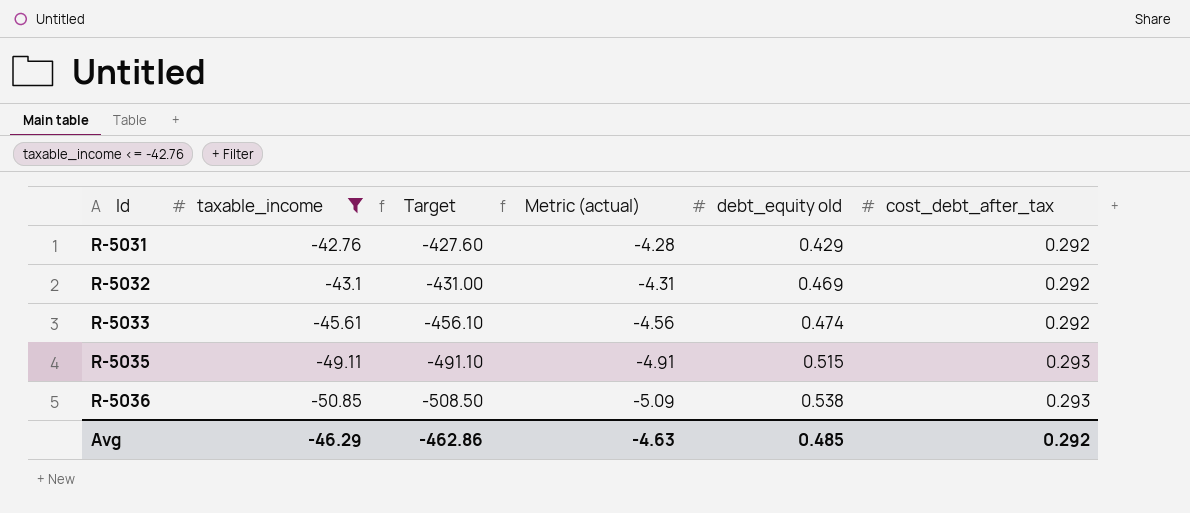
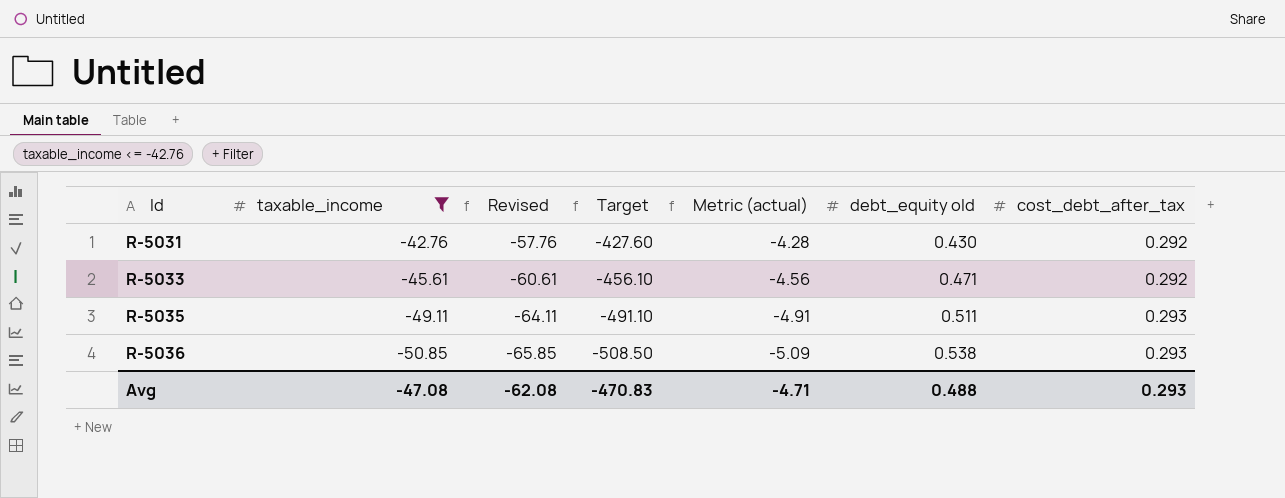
column Revised | formula: none -> [taxable_income] - 15
row R-5032: -43.1 | -431.00 | -4.31 | 0.469 | 0.292 -> none
R-5031 | debt_equity old: 0.429 -> 0.430
R-5033 | debt_equity old: 0.474 -> 0.471
R-5035 | debt_equity old: 0.515 -> 0.511
Avg | taxable_income: -46.29 -> -47.08
Avg | Target: -462.86 -> -470.83
Avg | Metric (actual): -4.63 -> -4.71
Avg | debt_equity old: 0.485 -> 0.488
Avg | cost_debt_after_tax: 0.292 -> 0.293

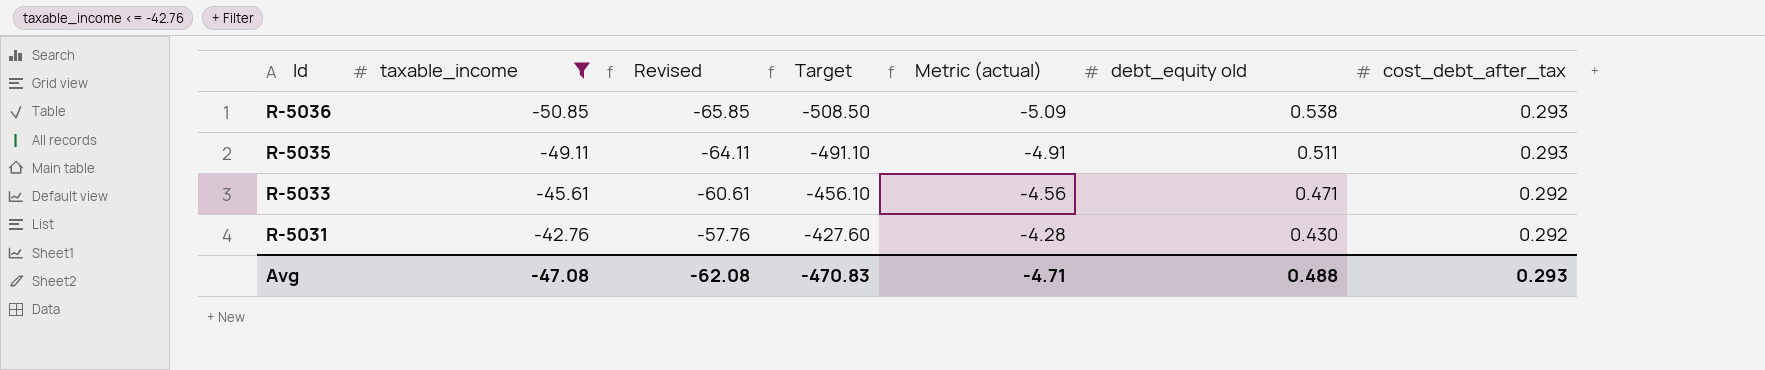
row order: Id ascending -> Id descending

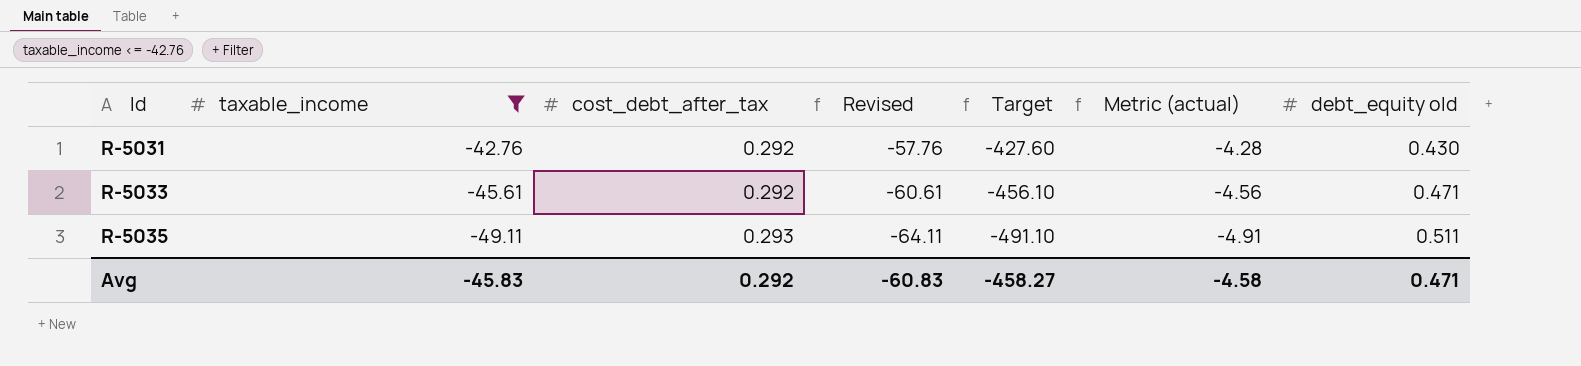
row order: Id descending -> Id ascending
column cost_debt_after_tax | position: 7 -> 3
row R-5036: -50.85 | -65.85 | -508.50 | -5.09 | 0.538 | 0.293 -> none
Avg | taxable_income: -47.08 -> -45.83
Avg | cost_debt_after_tax: 0.293 -> 0.292
Avg | Revised: -62.08 -> -60.83
Avg | Target: -470.83 -> -458.27
Avg | Metric (actual): -4.71 -> -4.58
Avg | debt_equity old: 0.488 -> 0.471

